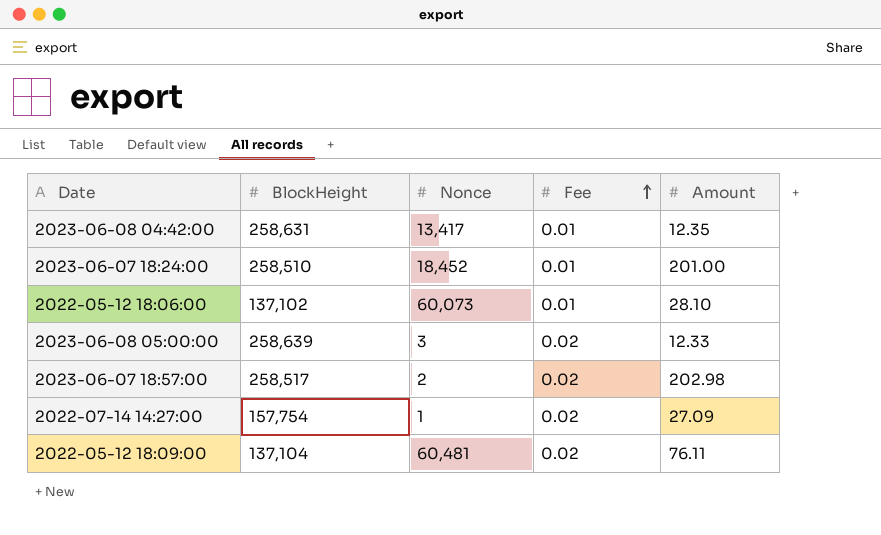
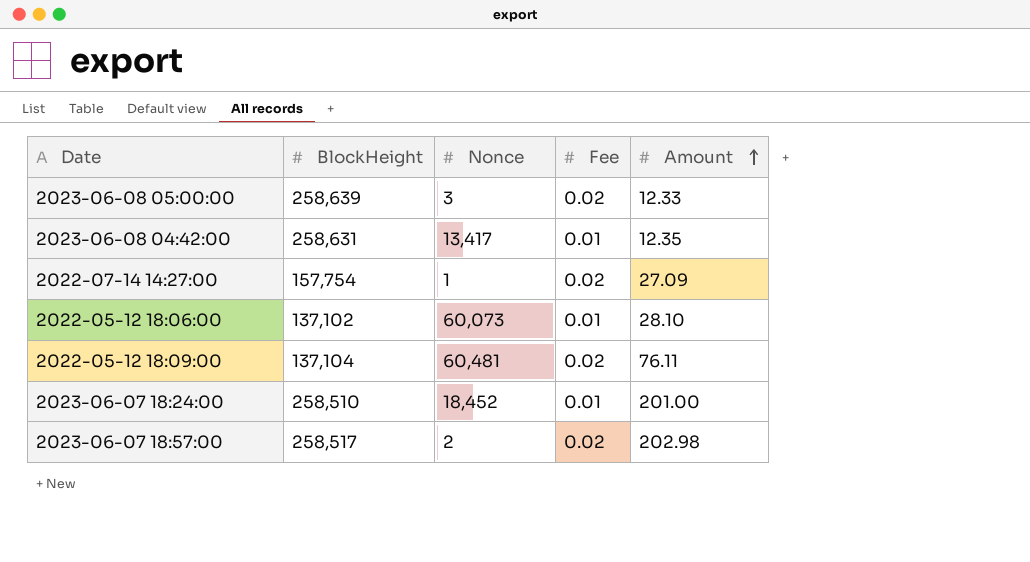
row order: Fee ascending -> Amount ascending

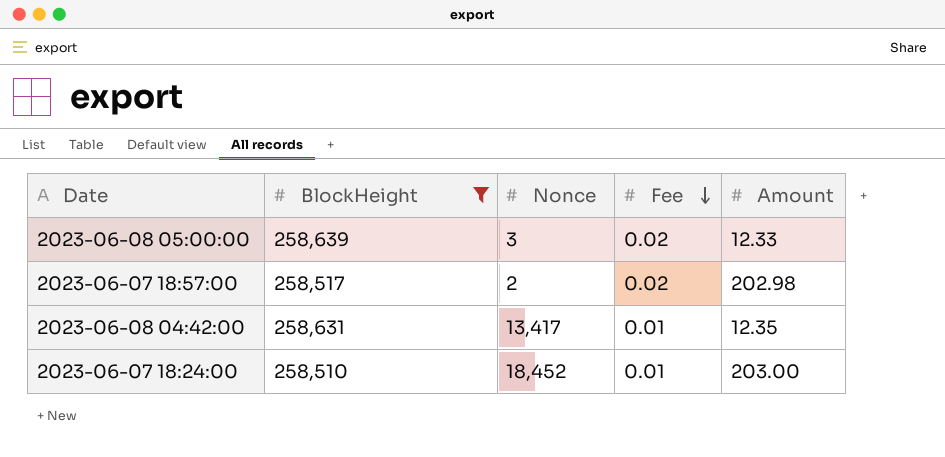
filter: none -> BlockHeight >= 258,510
row order: Amount ascending -> Fee descending
2023-06-07 18:24:00 | Amount: 201.00 -> 203.00

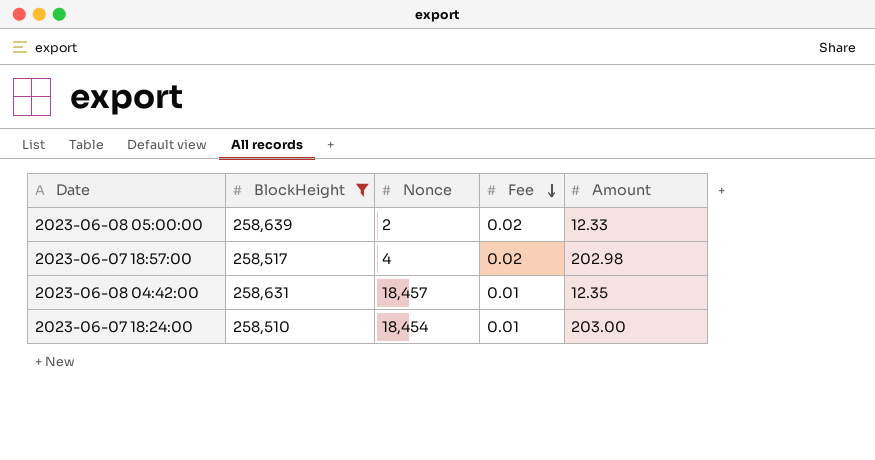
2023-06-08 05:00:00 | Nonce: 3 -> 2
2023-06-07 18:57:00 | Nonce: 2 -> 4
2023-06-08 04:42:00 | Nonce: 13,417 -> 18,457
2023-06-07 18:24:00 | Nonce: 18,452 -> 18,454

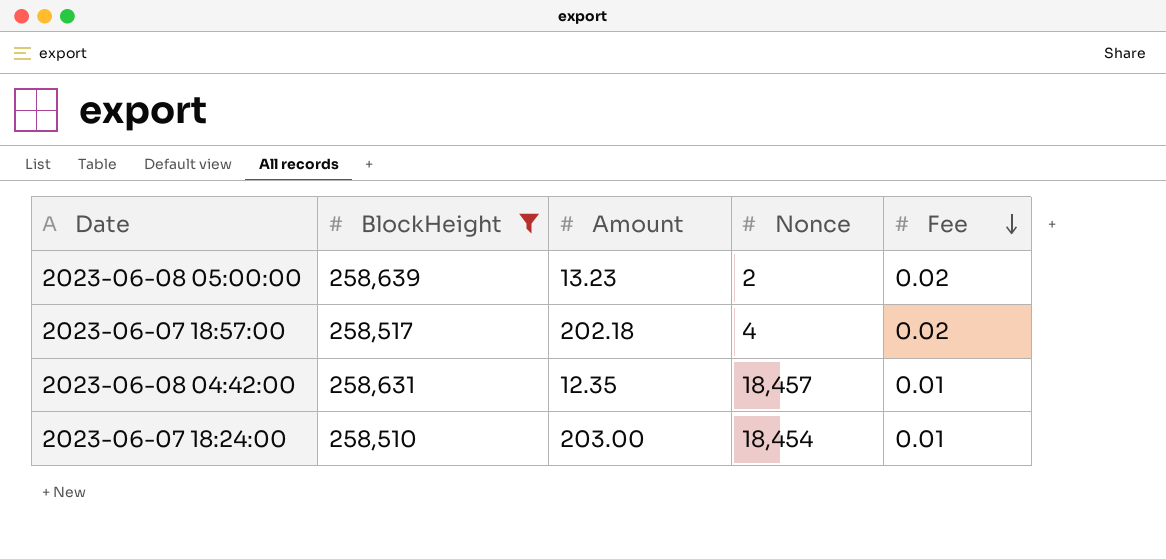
column Amount | position: 5 -> 3
2023-06-08 05:00:00 | Amount: 12.33 -> 13.23
2023-06-07 18:57:00 | Amount: 202.98 -> 202.18

